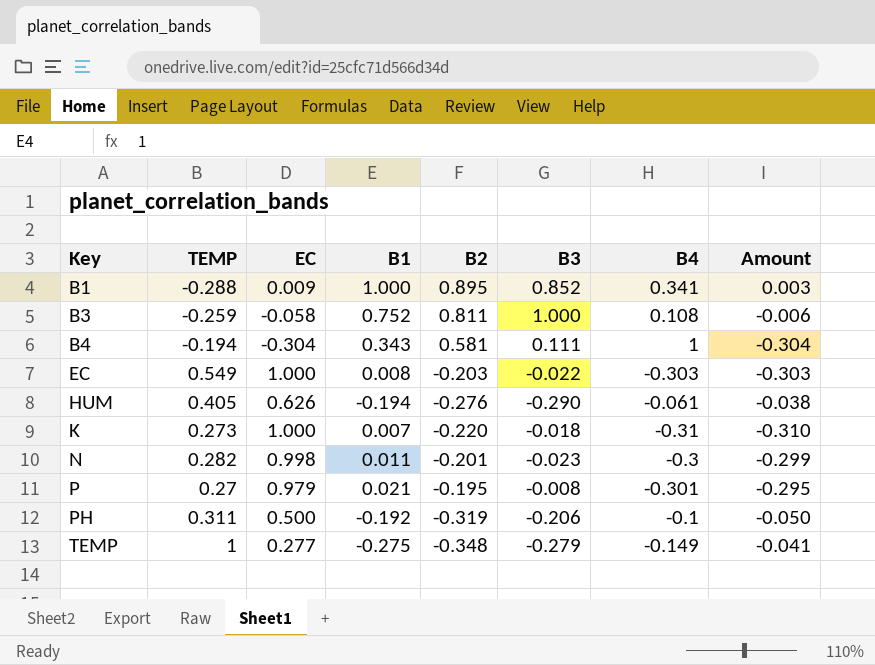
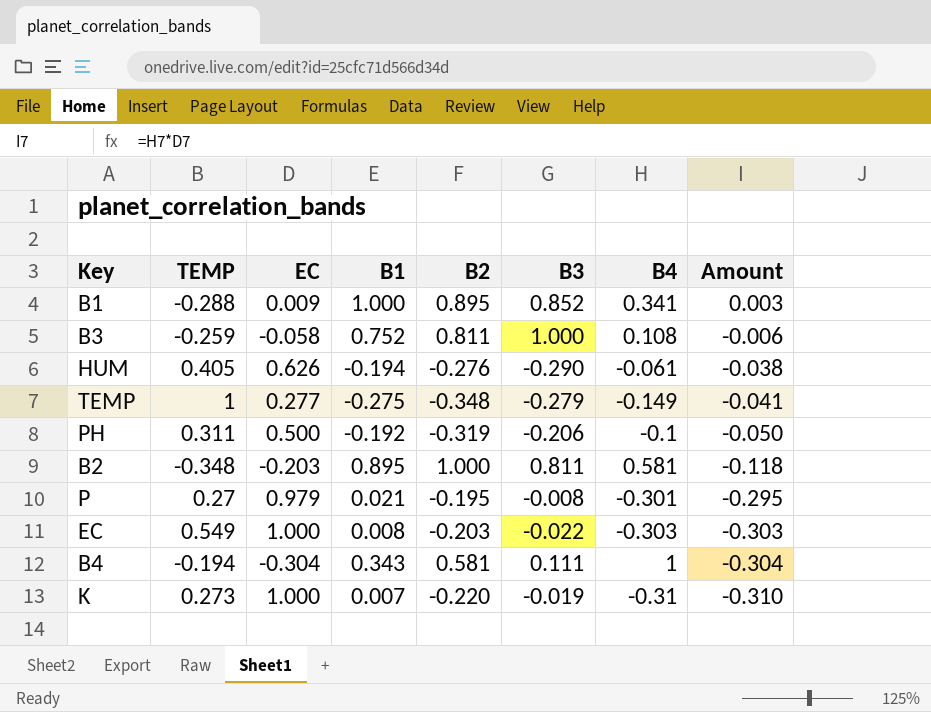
row order: Key ascending -> Amount descending
row N: 0.282 | 0.998 | 0.011 | -0.201 | -0.023 | -0.3 | -0.299 -> none
row B2: none -> -0.348 | -0.203 | 0.895 | 1.000 | 0.811 | 0.581 | -0.118
K | B3: -0.018 -> -0.019

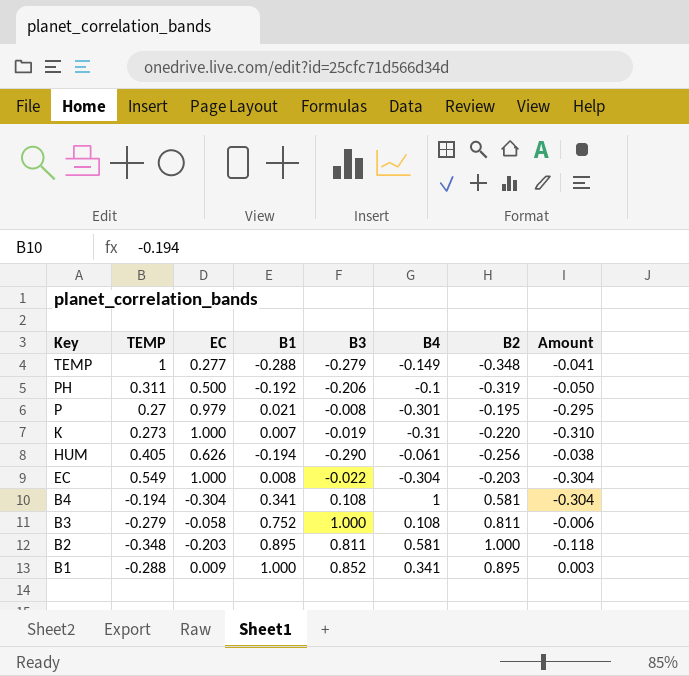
row order: Amount descending -> Key descending
column B2 | position: 5 -> 7
TEMP | B1: -0.275 -> -0.288
HUM | B2: -0.276 -> -0.256
EC | B4: -0.303 -> -0.304
EC | Amount: -0.303 -> -0.304
B4 | B1: 0.343 -> 0.341
B4 | B3: 0.111 -> 0.108
B3 | TEMP: -0.259 -> -0.279

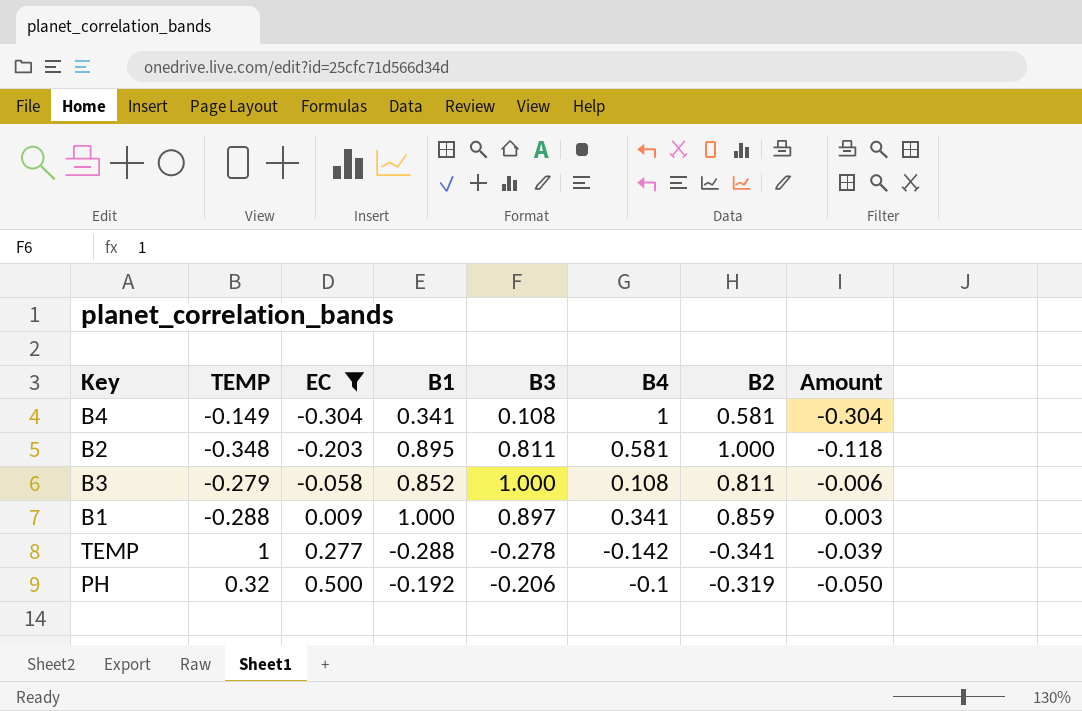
filter: none -> EC <= 0.500
row order: Key descending -> EC ascending
B4 | TEMP: -0.194 -> -0.149
B3 | B1: 0.752 -> 0.852
B1 | B3: 0.852 -> 0.897
B1 | B2: 0.895 -> 0.859
TEMP | B3: -0.279 -> -0.278
TEMP | B4: -0.149 -> -0.142
TEMP | B2: -0.348 -> -0.341
TEMP | Amount: -0.041 -> -0.039
PH | TEMP: 0.311 -> 0.32

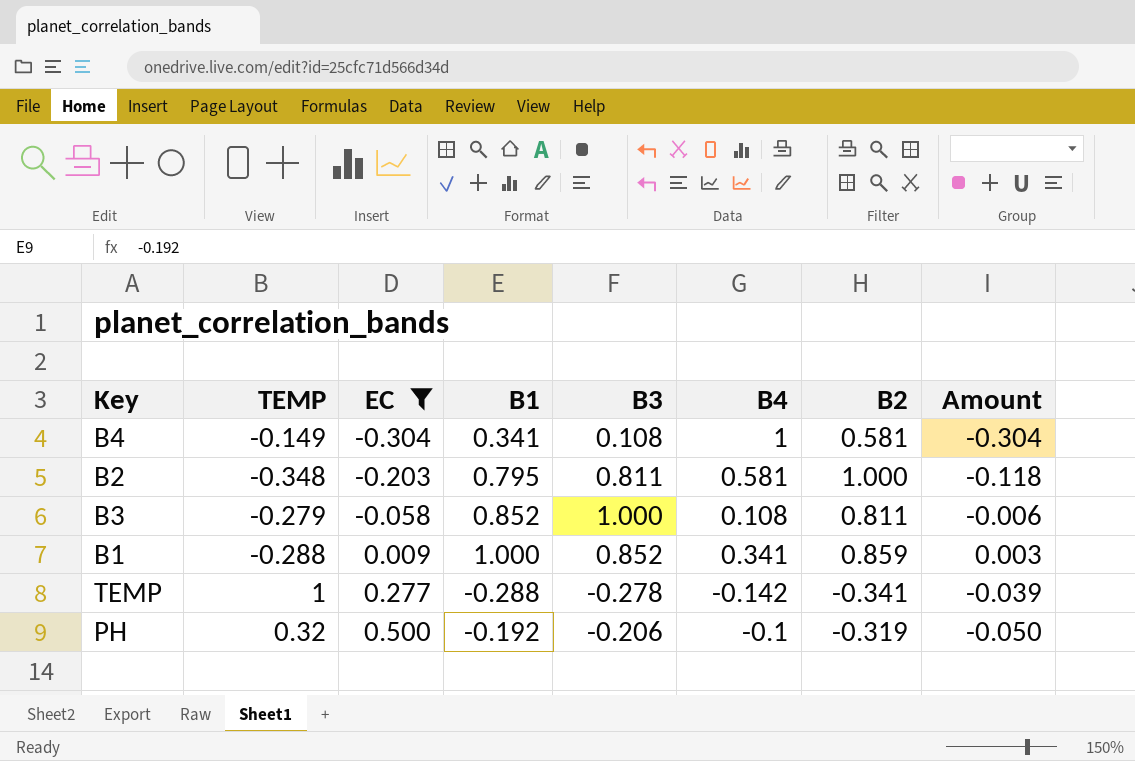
B2 | B1: 0.895 -> 0.795
B1 | B3: 0.897 -> 0.852

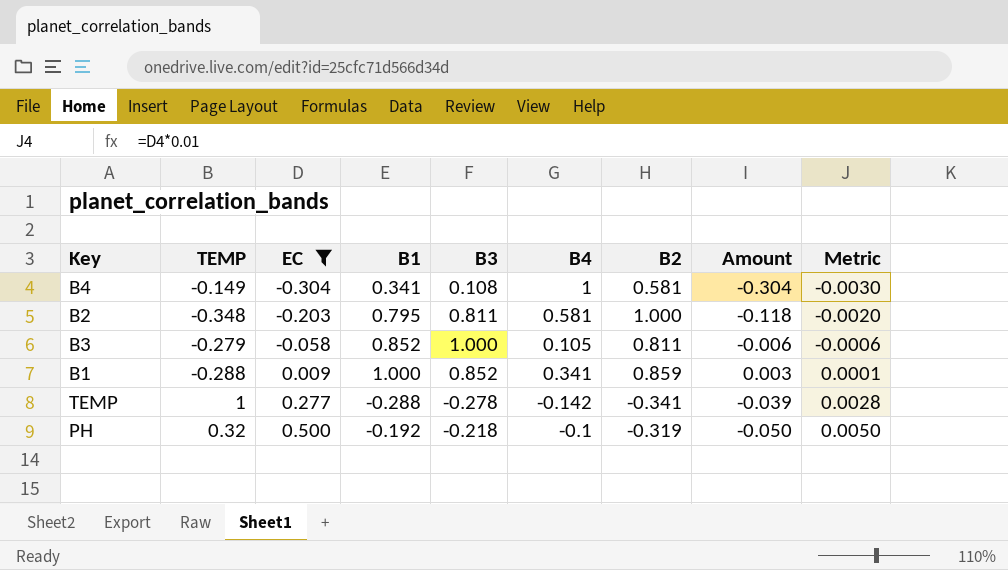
column Metric | formula: none -> [EC] * 0.01
B3 | B4: 0.108 -> 0.105
PH | B3: -0.206 -> -0.218

